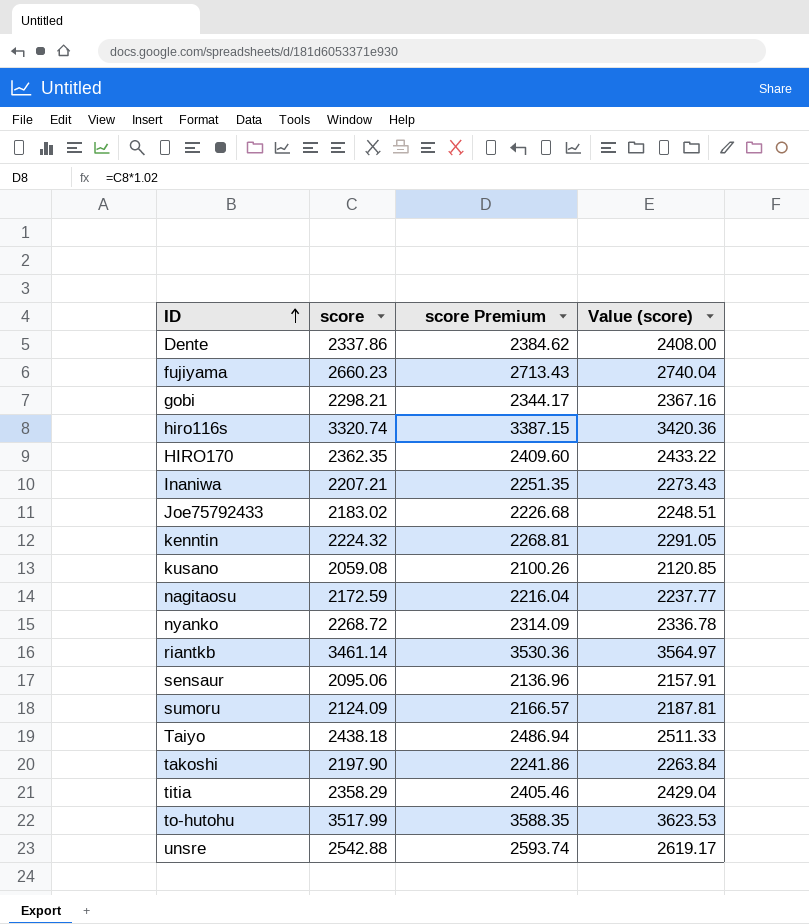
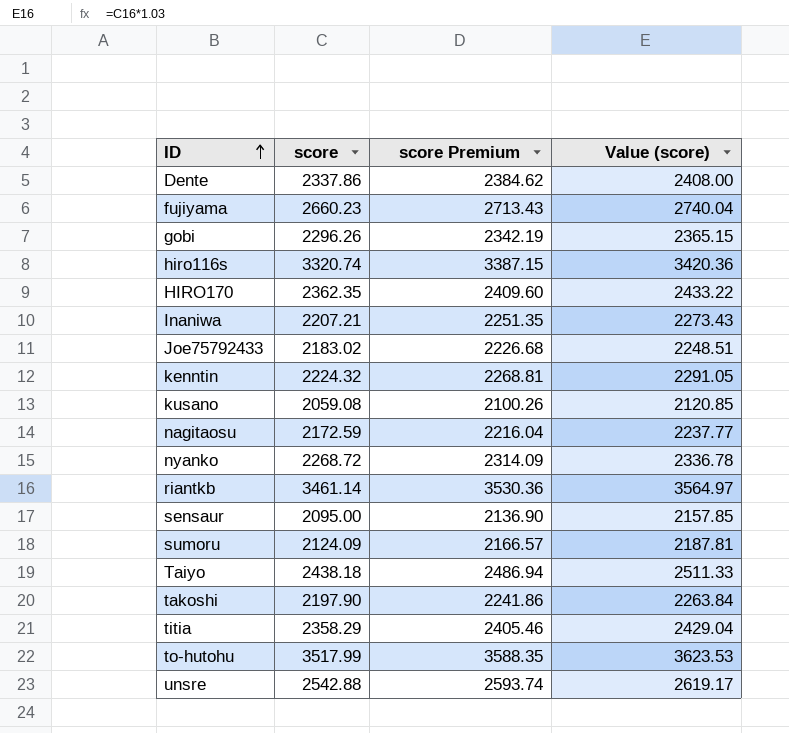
gobi | score: 2298.21 -> 2296.26
gobi | score Premium: 2344.17 -> 2342.19
gobi | Value (score): 2367.16 -> 2365.15
sensaur | score: 2095.06 -> 2095.00
sensaur | score Premium: 2136.96 -> 2136.90
sensaur | Value (score): 2157.91 -> 2157.85

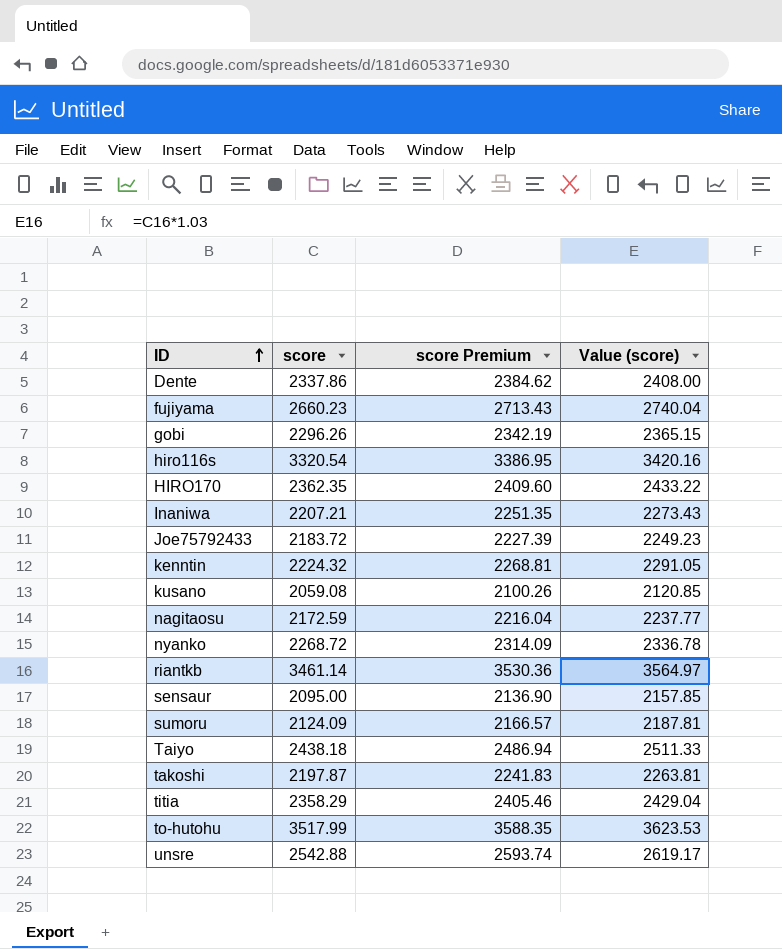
hiro116s | score: 3320.74 -> 3320.54
hiro116s | score Premium: 3387.15 -> 3386.95
hiro116s | Value (score): 3420.36 -> 3420.16
Joe75792433 | score: 2183.02 -> 2183.72
Joe75792433 | score Premium: 2226.68 -> 2227.39
Joe75792433 | Value (score): 2248.51 -> 2249.23
takoshi | score: 2197.90 -> 2197.87
takoshi | score Premium: 2241.86 -> 2241.83
takoshi | Value (score): 2263.84 -> 2263.81

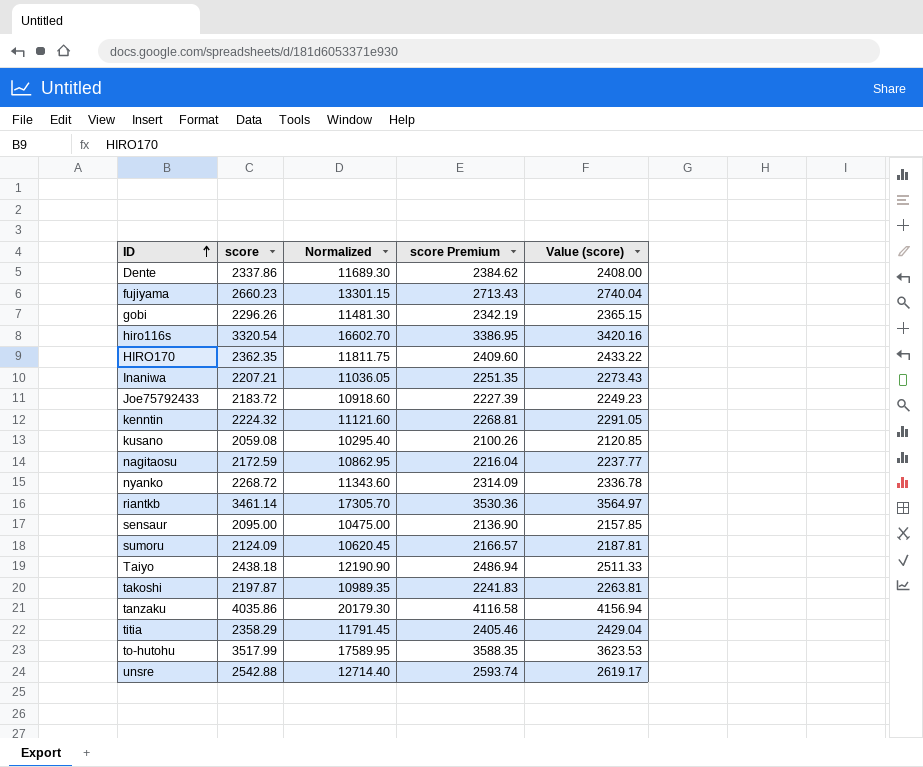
column Normalized | formula: none -> [score] * 5
row tanzaku: none -> 4035.86 | 20179.30 | 4116.58 | 4156.94

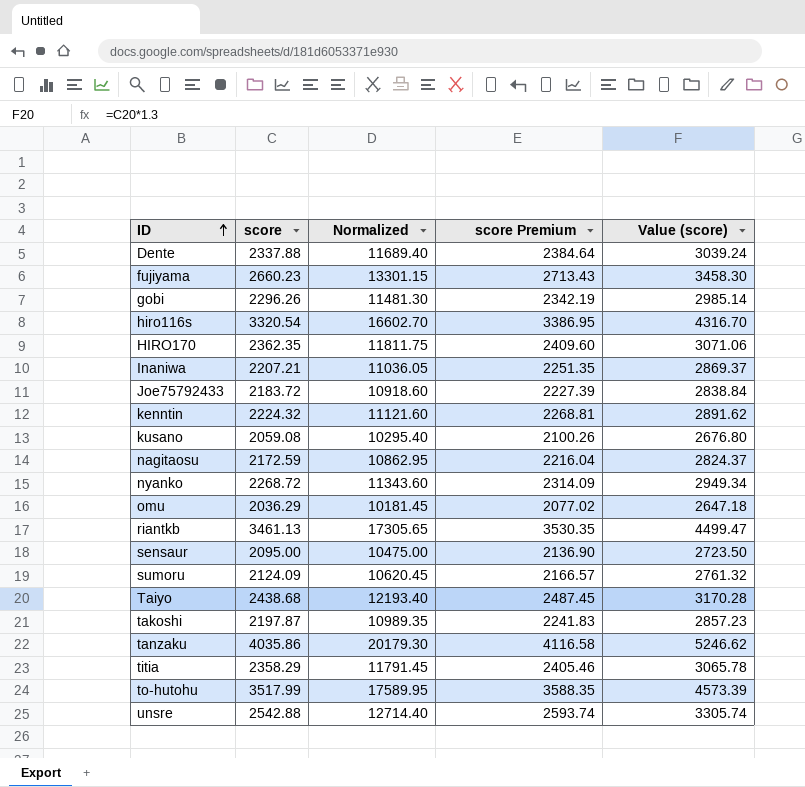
column Value (score) | formula: [score] * 1.03 -> [score] * 1.3
Dente | score: 2337.86 -> 2337.88
Dente | Normalized: 11689.30 -> 11689.40
Dente | score Premium: 2384.62 -> 2384.64
row omu: none -> 2036.29 | 10181.45 | 2077.02 | 2647.18
riantkb | score: 3461.14 -> 3461.13
riantkb | Normalized: 17305.70 -> 17305.65
riantkb | score Premium: 3530.36 -> 3530.35
Taiyo | score: 2438.18 -> 2438.68
Taiyo | Normalized: 12190.90 -> 12193.40
Taiyo | score Premium: 2486.94 -> 2487.45

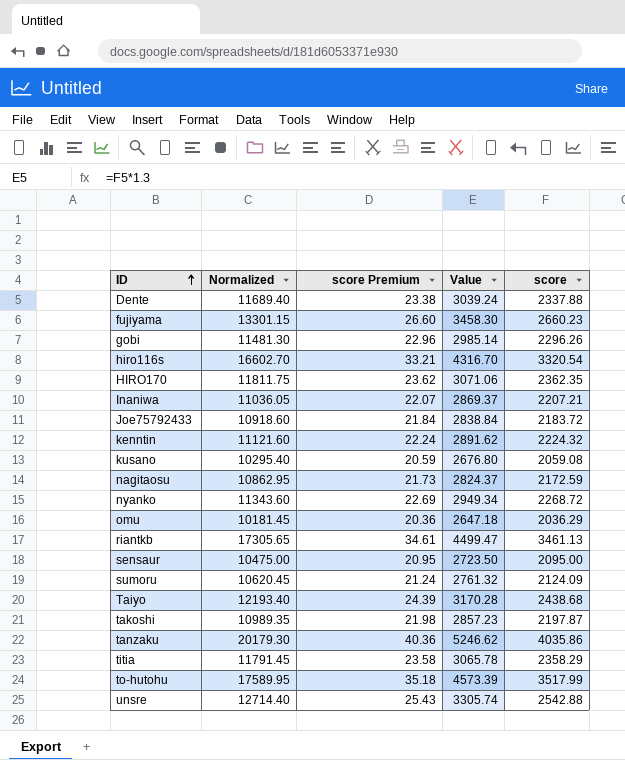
column score Premium | formula: [score] * 1.02 -> [score] * 0.01
column name: Value (score) -> Value
column score | position: 2 -> 5

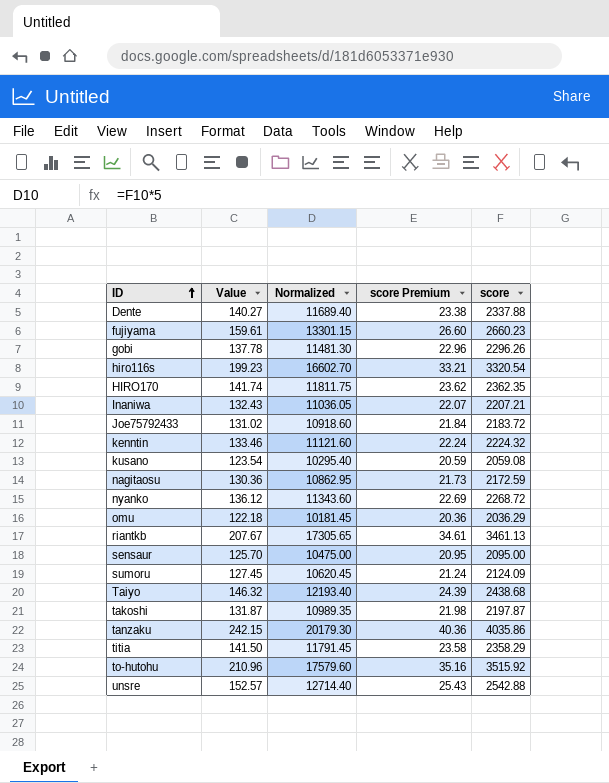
column Value | formula: [score] * 1.3 -> [score] * 0.06
column Value | position: 4 -> 2
to-hutohu | Normalized: 17589.95 -> 17579.60
to-hutohu | score Premium: 35.18 -> 35.16
to-hutohu | score: 3517.99 -> 3515.92

